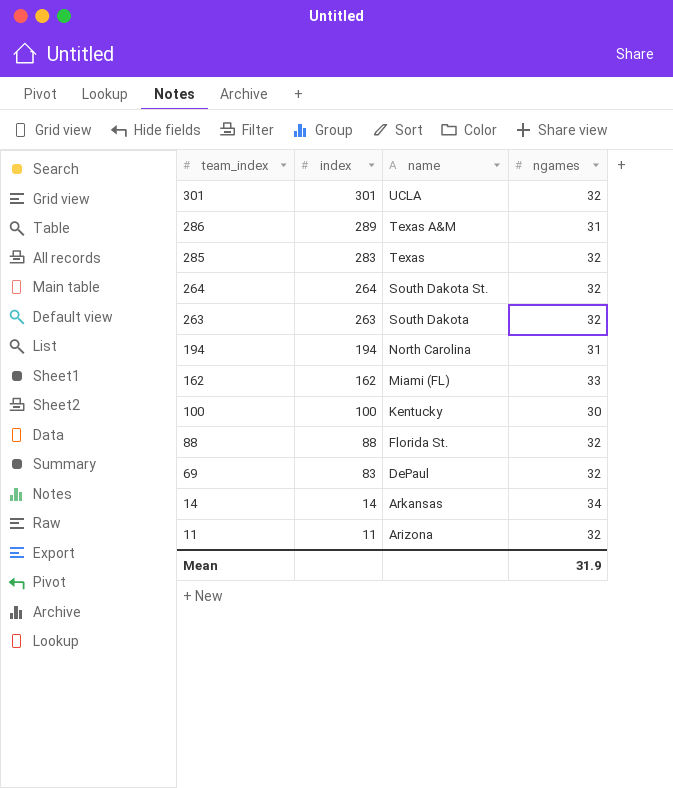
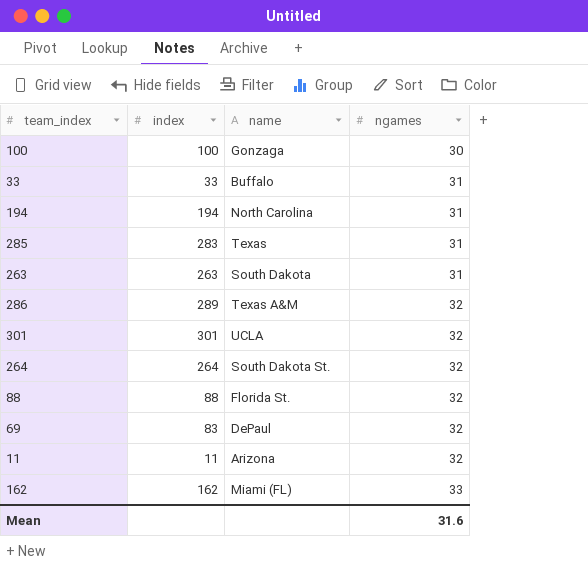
row order: team_index descending -> ngames ascending
row 14: 14 | Arkansas | 34 -> none
100 | name: Kentucky -> Gonzaga
row 33: none -> 33 | Buffalo | 31
285 | ngames: 32 -> 31
263 | ngames: 32 -> 31
286 | ngames: 31 -> 32
Mean | ngames: 31.9 -> 31.6

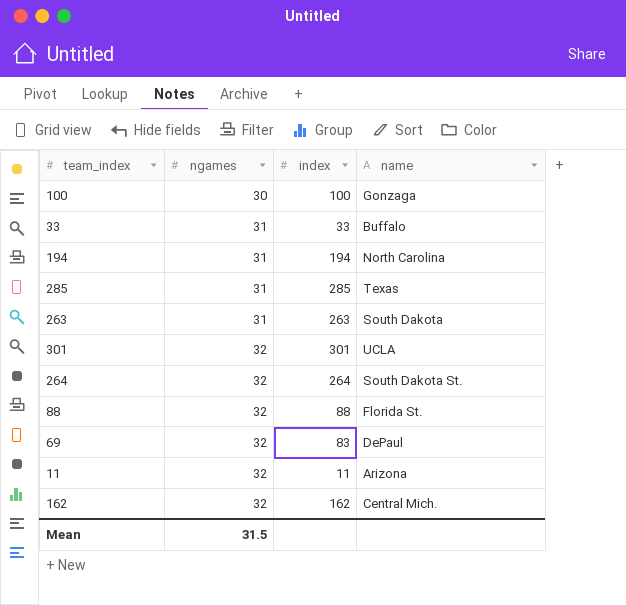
column ngames | position: 4 -> 2
row 286: 289 | Texas A&M | 32 -> none
285 | index: 283 -> 285
162 | ngames: 33 -> 32
162 | name: Miami (FL) -> Central Mich.
Mean | ngames: 31.6 -> 31.5

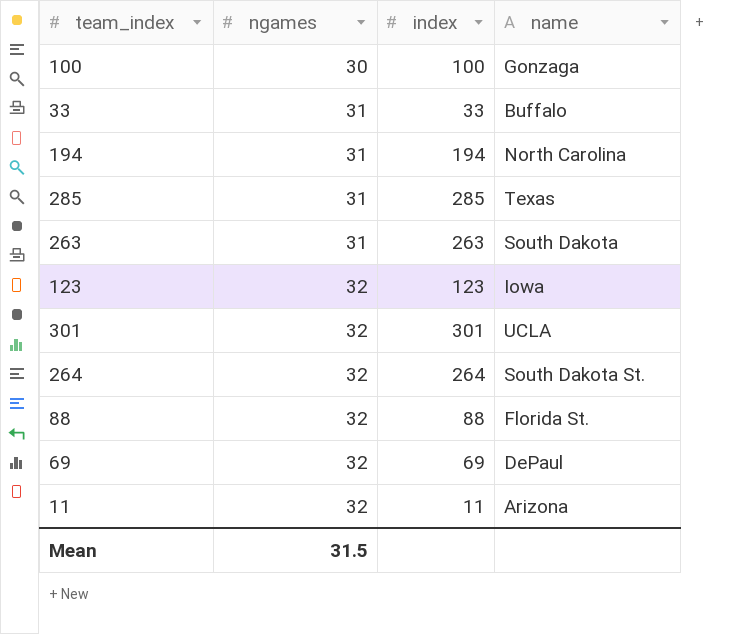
row 162: 32 | 162 | Central Mich. -> none
row 123: none -> 32 | 123 | Iowa
69 | index: 83 -> 69

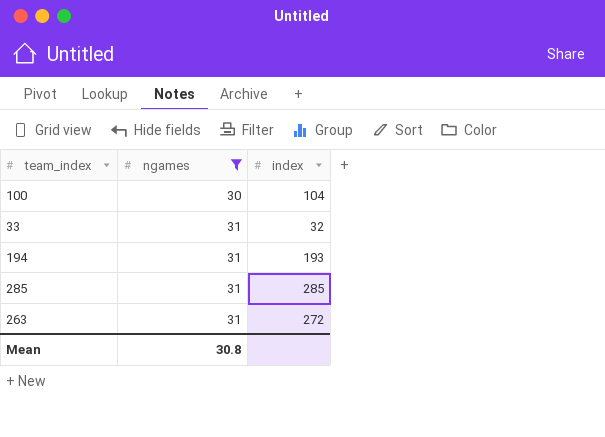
filter: none -> ngames != 32
column name | position: 4 -> none
100 | index: 100 -> 104
33 | index: 33 -> 32
194 | index: 194 -> 193
263 | index: 263 -> 272
Mean | ngames: 31.5 -> 30.8

